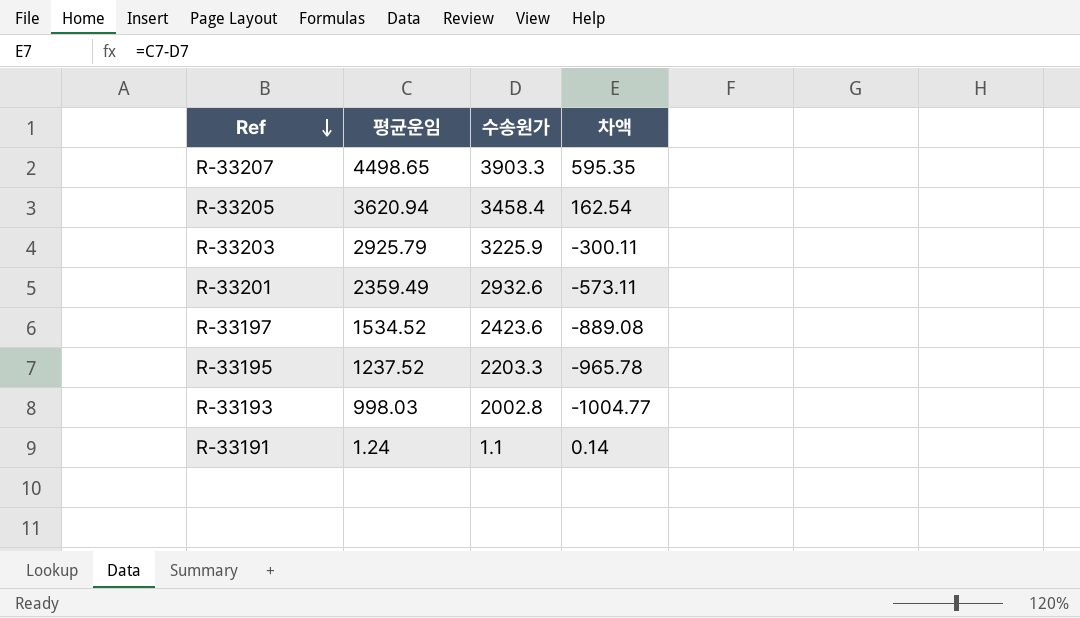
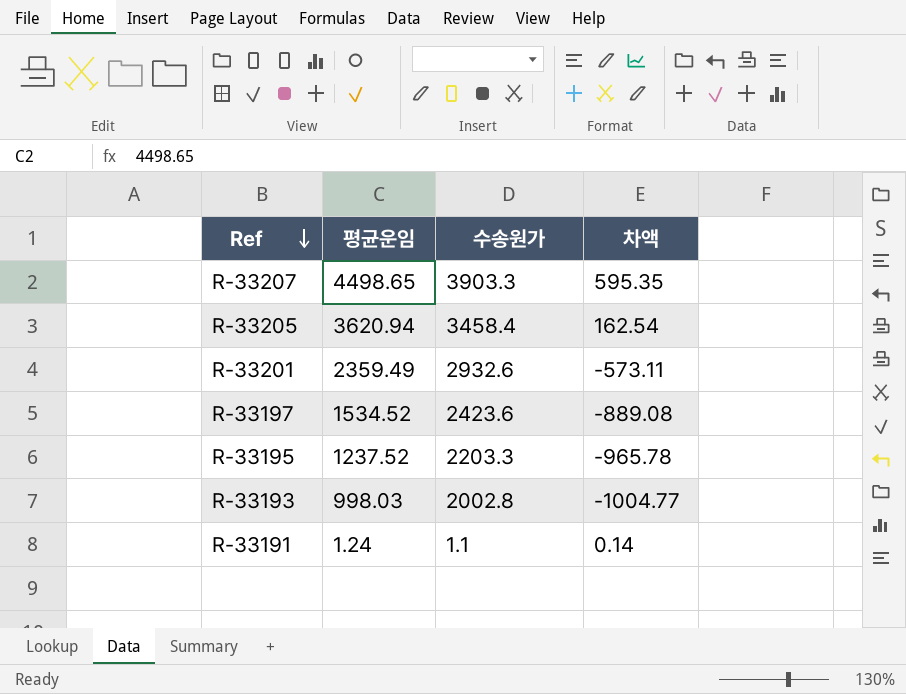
row R-33203: 2925.79 | 3225.9 | -300.11 -> none

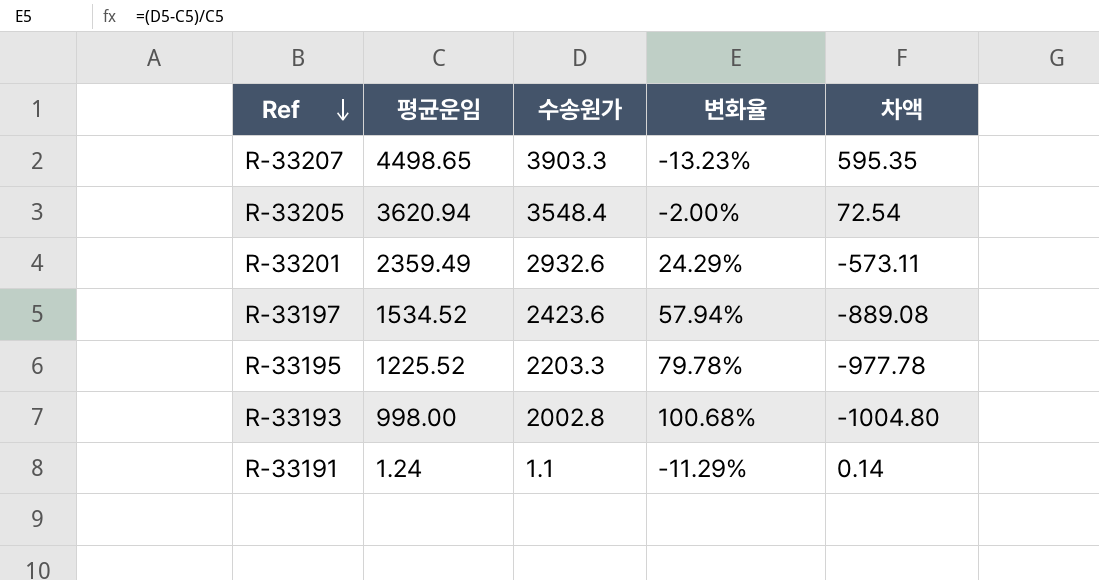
column 변화율 | formula: none -> ([수송원가] - [평균운임]) / [평균운임]
R-33205 | 수송원가: 3458.4 -> 3548.4
R-33205 | 차액: 162.54 -> 72.54
R-33195 | 평균운임: 1237.52 -> 1225.52
R-33195 | 차액: -965.78 -> -977.78
R-33193 | 평균운임: 998.03 -> 998.00
R-33193 | 차액: -1004.77 -> -1004.80

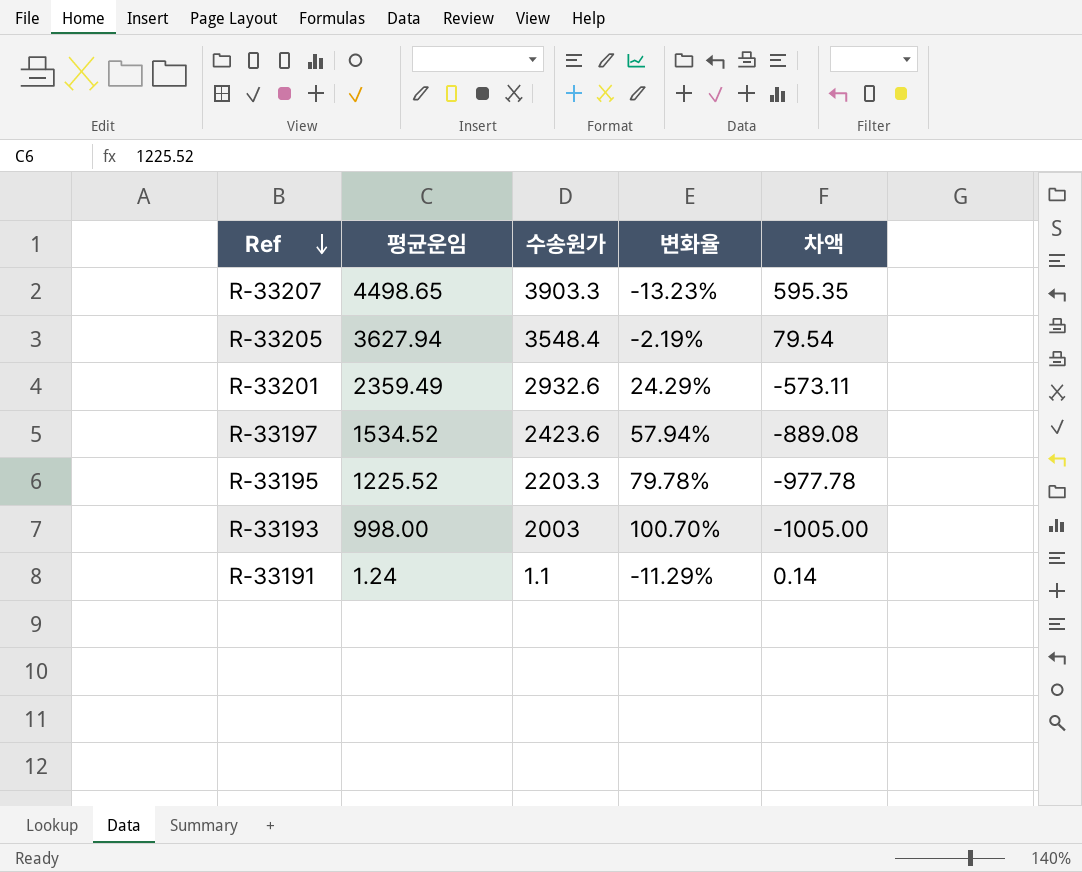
R-33205 | 평균운임: 3620.94 -> 3627.94
R-33205 | 변화율: -2.00% -> -2.19%
R-33205 | 차액: 72.54 -> 79.54
R-33193 | 수송원가: 2002.8 -> 2003
R-33193 | 변화율: 100.68% -> 100.70%
R-33193 | 차액: -1004.80 -> -1005.00

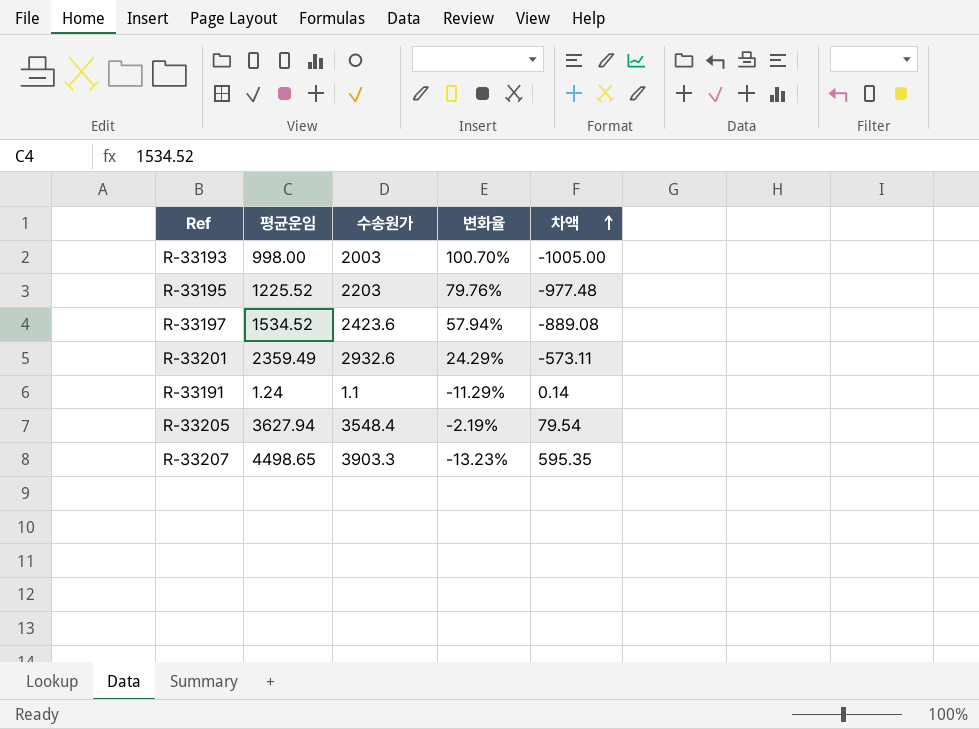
row order: Ref descending -> 차액 ascending
R-33195 | 수송원가: 2203.3 -> 2203
R-33195 | 변화율: 79.78% -> 79.76%
R-33195 | 차액: -977.78 -> -977.48

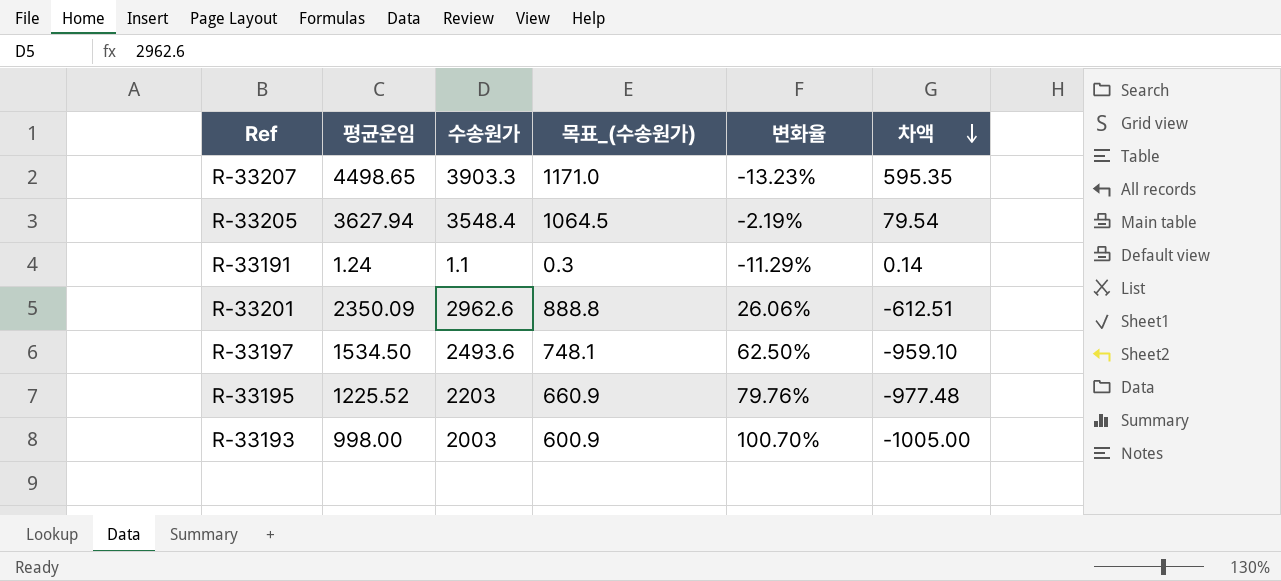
row order: 차액 ascending -> 차액 descending
column 목표_(수송원가) | formula: none -> [수송원가] * 0.3
R-33201 | 평균운임: 2359.49 -> 2350.09
R-33201 | 수송원가: 2932.6 -> 2962.6
R-33201 | 변화율: 24.29% -> 26.06%
R-33201 | 차액: -573.11 -> -612.51
R-33197 | 평균운임: 1534.52 -> 1534.50
R-33197 | 수송원가: 2423.6 -> 2493.6
R-33197 | 변화율: 57.94% -> 62.50%
R-33197 | 차액: -889.08 -> -959.10

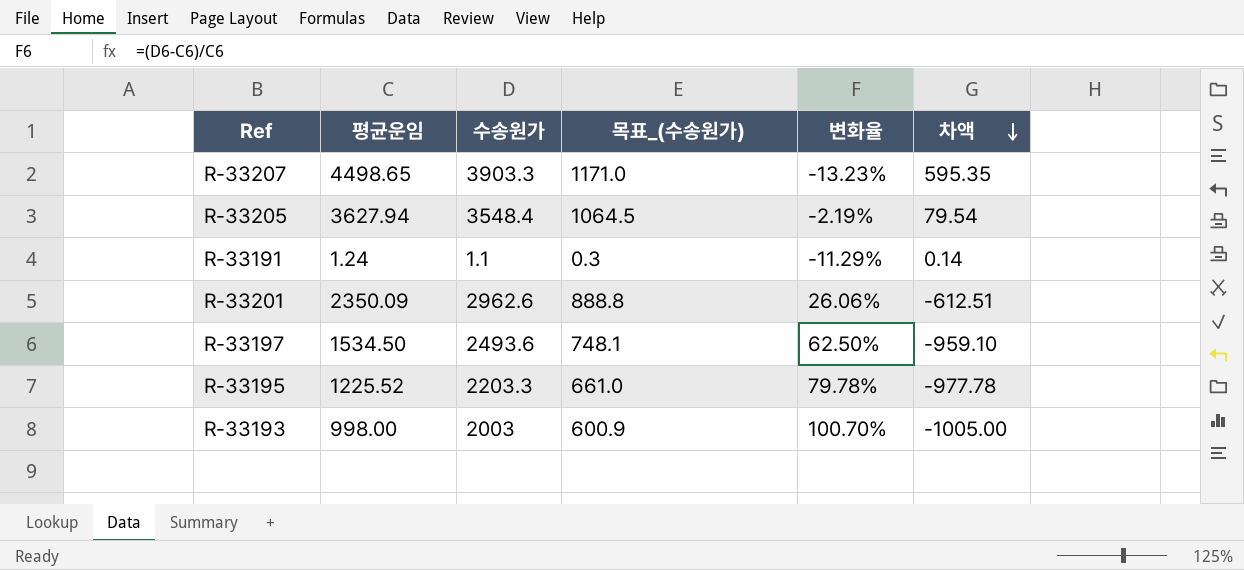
R-33195 | 수송원가: 2203 -> 2203.3
R-33195 | 목표_(수송원가): 660.9 -> 661.0
R-33195 | 변화율: 79.76% -> 79.78%
R-33195 | 차액: -977.48 -> -977.78

